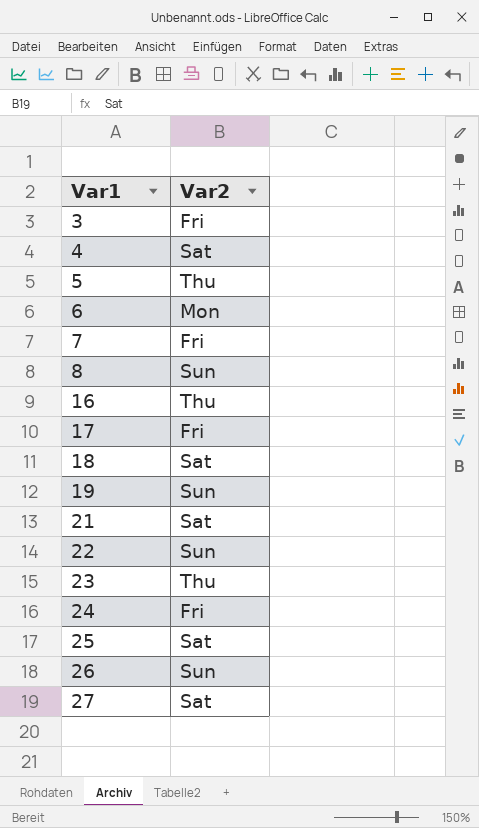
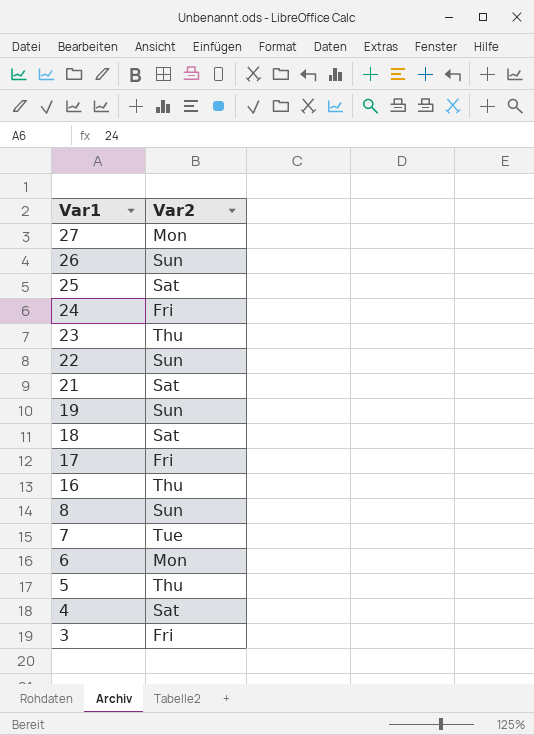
row order: Var1 ascending -> Var1 descending
27 | Var2: Sat -> Mon
7 | Var2: Fri -> Tue

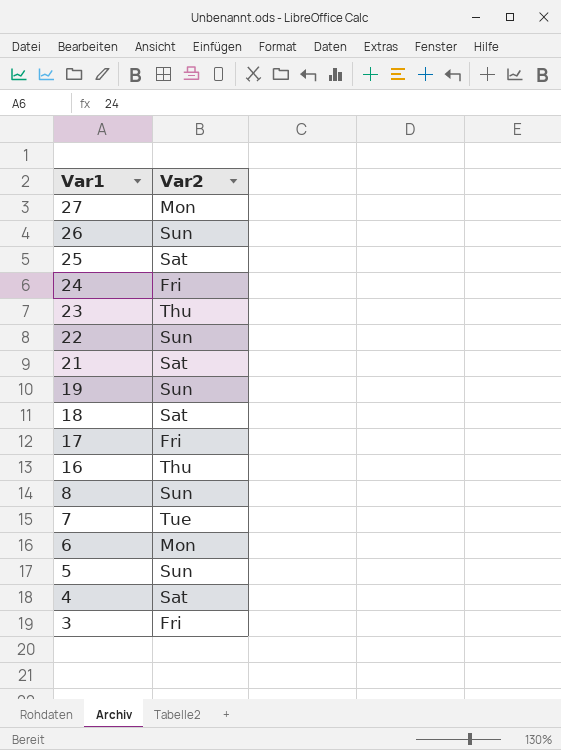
5 | Var2: Thu -> Sun

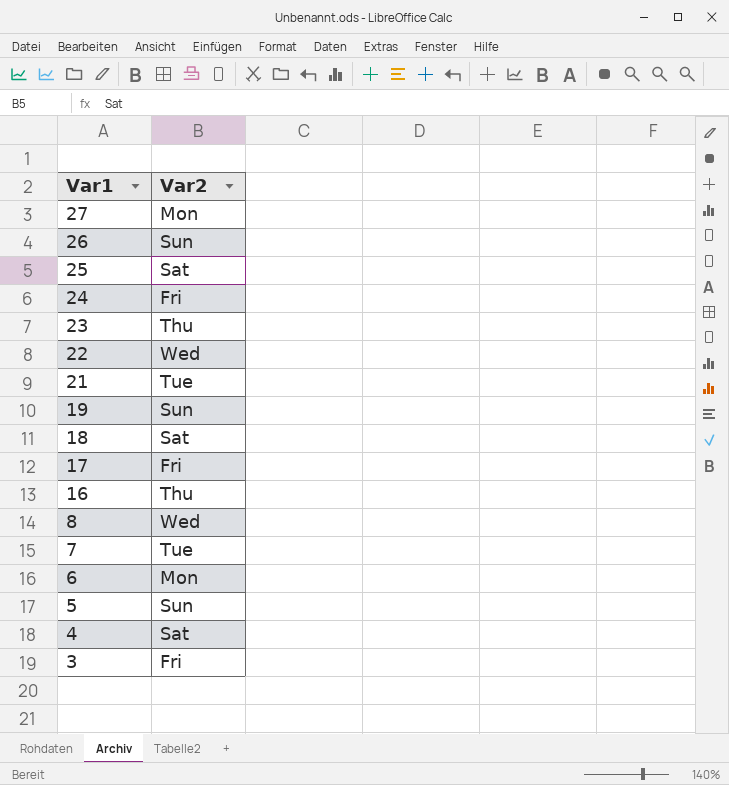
22 | Var2: Sun -> Wed
21 | Var2: Sat -> Tue
8 | Var2: Sun -> Wed

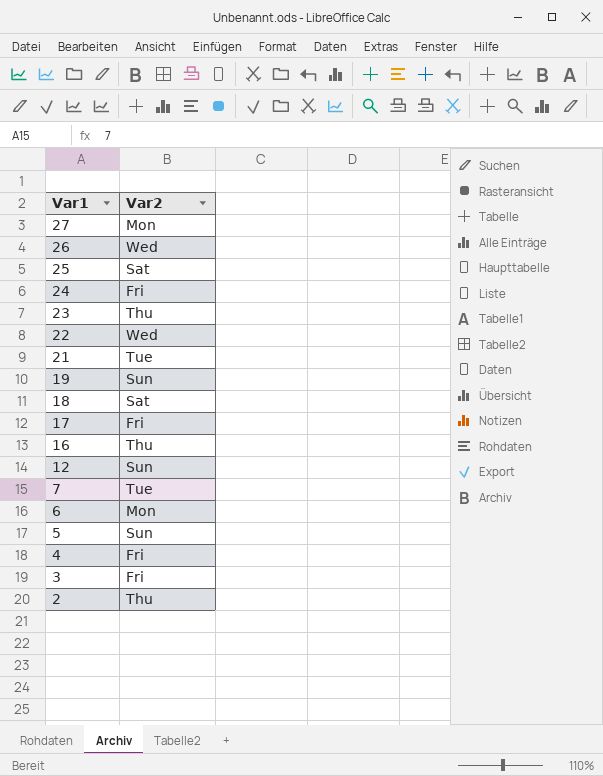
row 8: Wed -> none
26 | Var2: Sun -> Wed
row 12: none -> Sun
4 | Var2: Sat -> Fri
row 2: none -> Thu

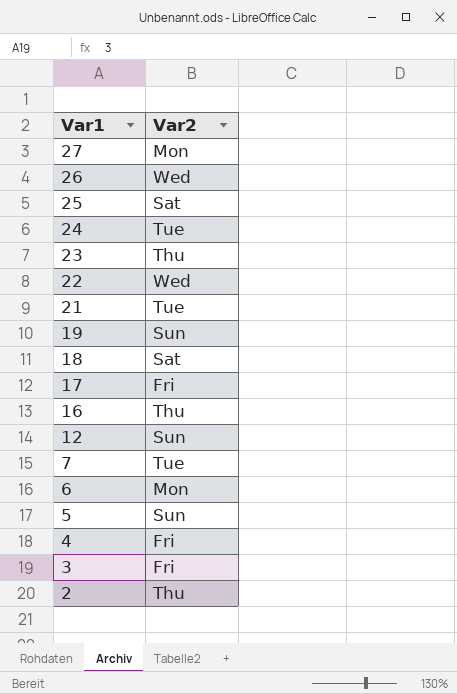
24 | Var2: Fri -> Tue

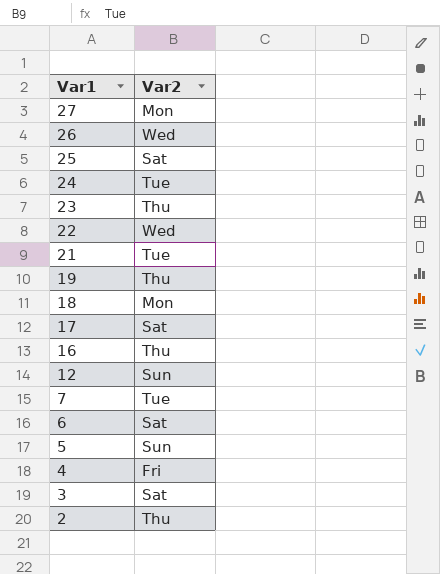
19 | Var2: Sun -> Thu
18 | Var2: Sat -> Mon
17 | Var2: Fri -> Sat
6 | Var2: Mon -> Sat
3 | Var2: Fri -> Sat

